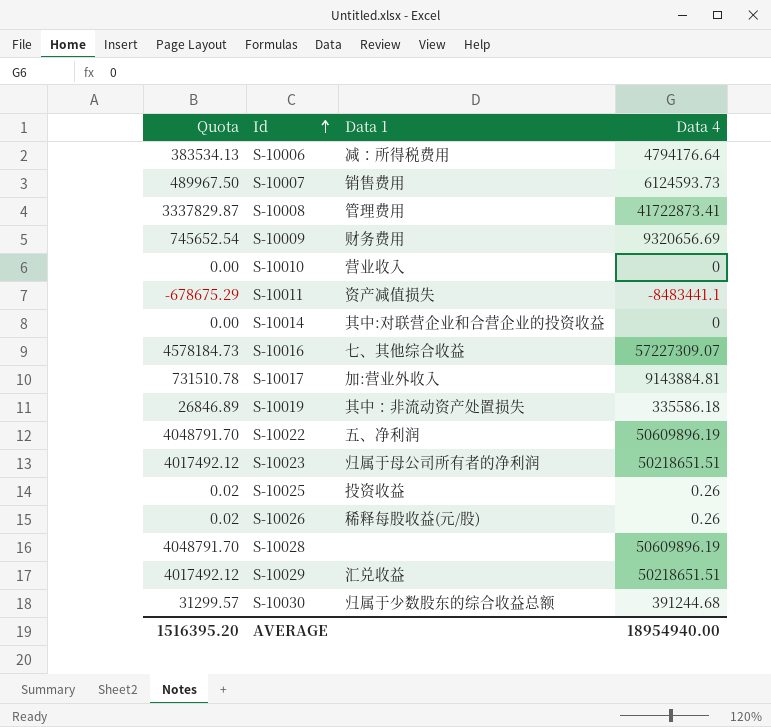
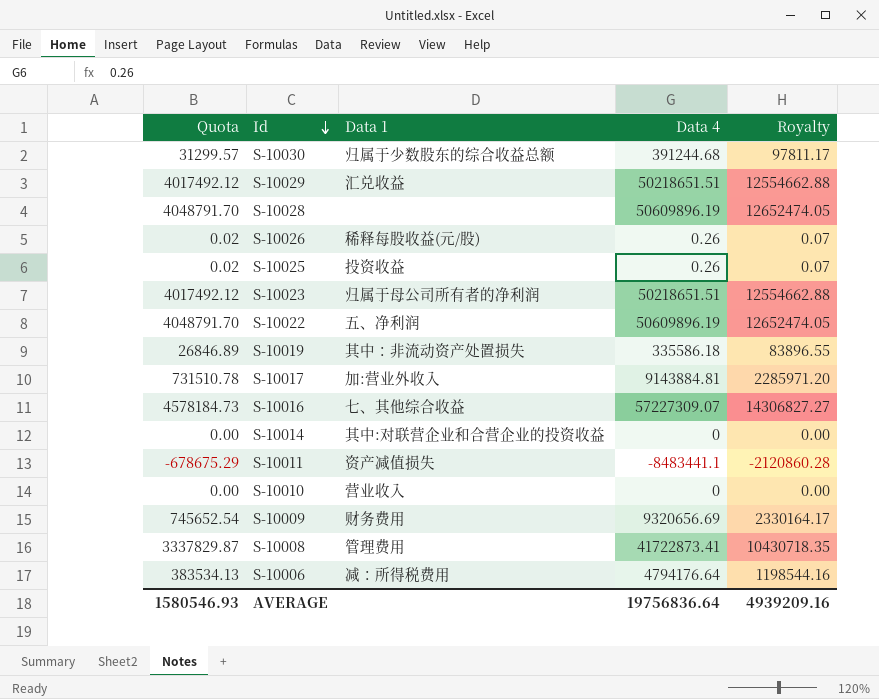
row order: Id ascending -> Id descending
column Royalty | formula: none -> [Data 4] * 0.25
row S-10007: 489967.50 | 销售费用 | 6124593.73 -> none
AVERAGE | Quota: 1516395.20 -> 1580546.93
AVERAGE | Data 4: 18954940.00 -> 19756836.64

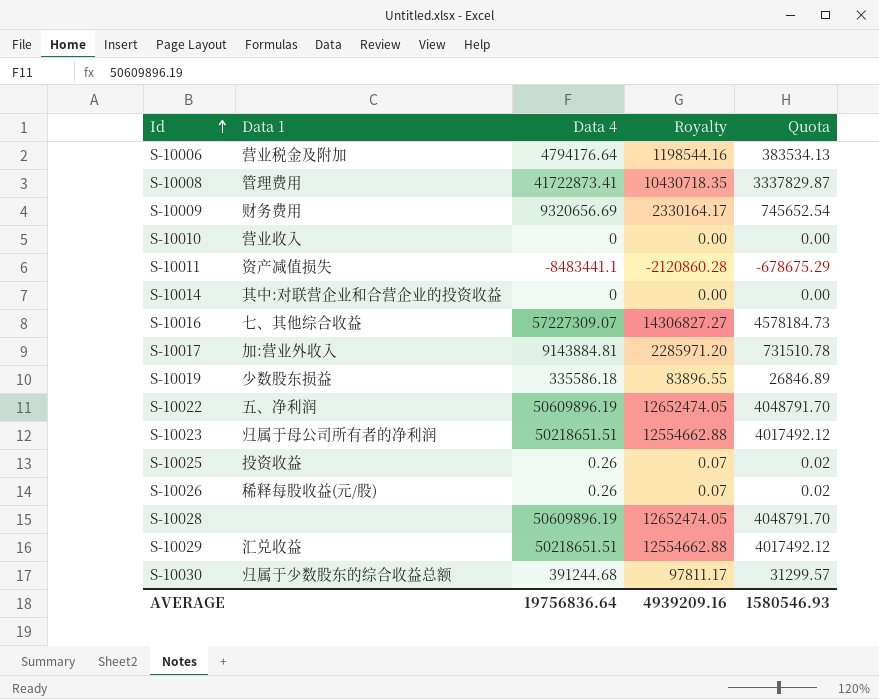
row order: Id descending -> Id ascending
column Quota | position: 1 -> 5
S-10006 | Data 1: 减：所得税费用 -> 营业税金及附加
S-10019 | Data 1: 其中：非流动资产处置损失 -> 少数股东损益

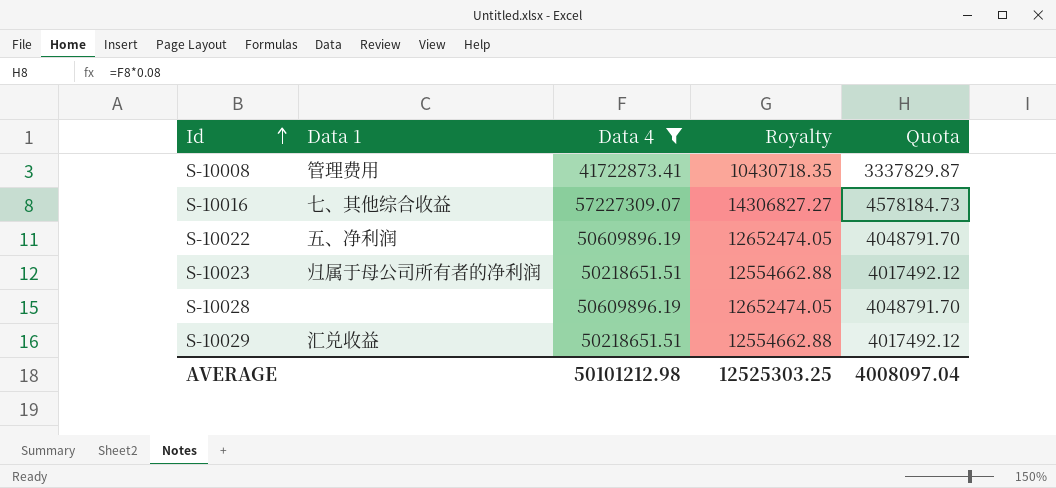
filter: none -> Data 4 >= 41722873.41
AVERAGE | Data 4: 19756836.64 -> 50101212.98
AVERAGE | Royalty: 4939209.16 -> 12525303.25
AVERAGE | Quota: 1580546.93 -> 4008097.04

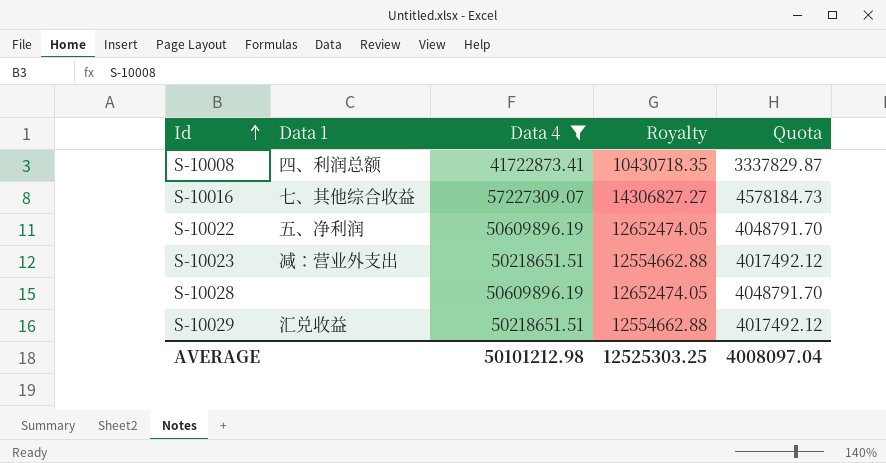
S-10008 | Data 1: 管理费用 -> 四、利润总额
S-10023 | Data 1: 归属于母公司所有者的净利润 -> 减：营业外支出

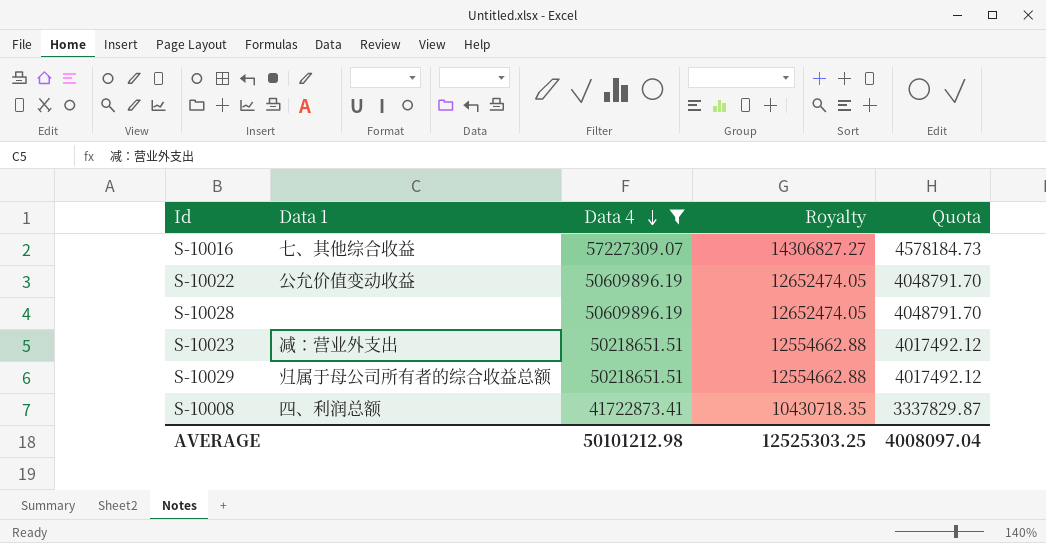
row order: Id ascending -> Data 4 descending
S-10022 | Data 1: 五、净利润 -> 公允价值变动收益
S-10029 | Data 1: 汇兑收益 -> 归属于母公司所有者的综合收益总额

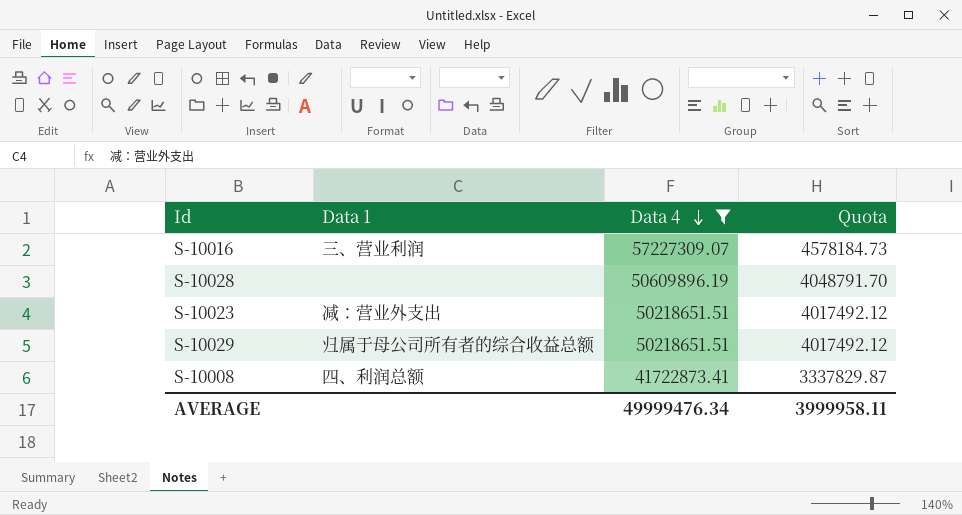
column Royalty | formula: [Data 4] * 0.25 -> none
row S-10022: 公允价值变动收益 | 50609896.19 | 12652474.05 | 4048791.70 -> none
S-10016 | Data 1: 七、其他综合收益 -> 三、营业利润
AVERAGE | Data 4: 50101212.98 -> 49999476.34
AVERAGE | Quota: 4008097.04 -> 3999958.11

